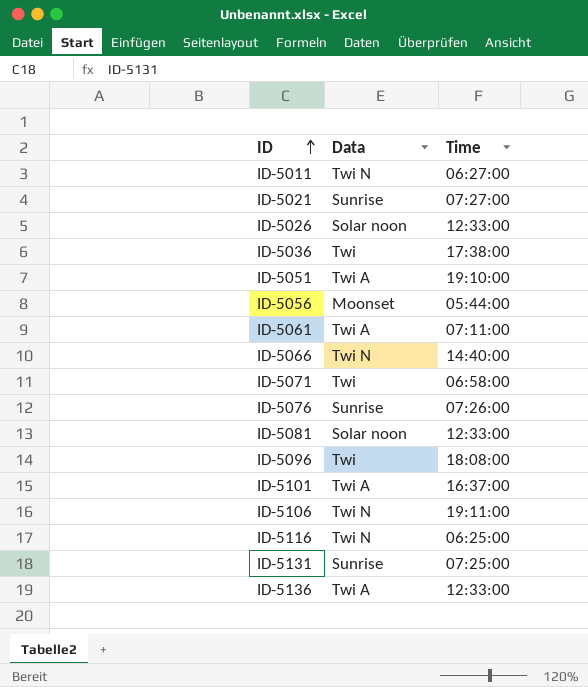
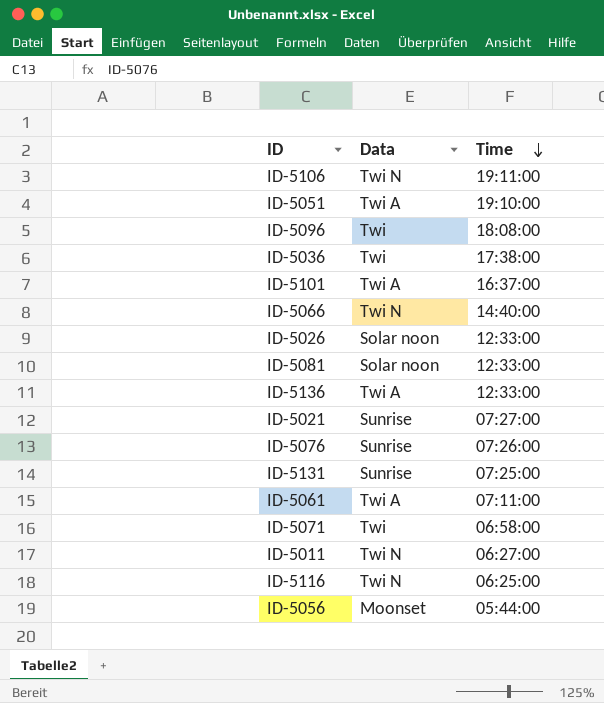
row order: ID ascending -> Time descending

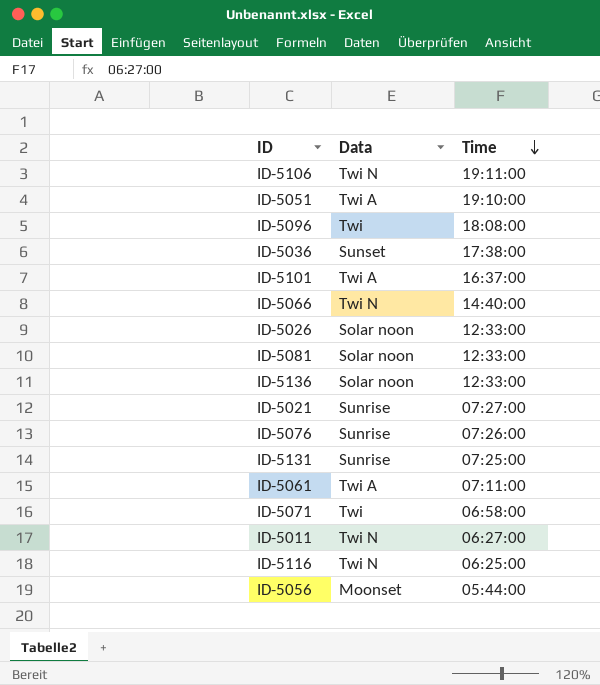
ID-5036 | Data: Twi -> Sunset
ID-5136 | Data: Twi A -> Solar noon

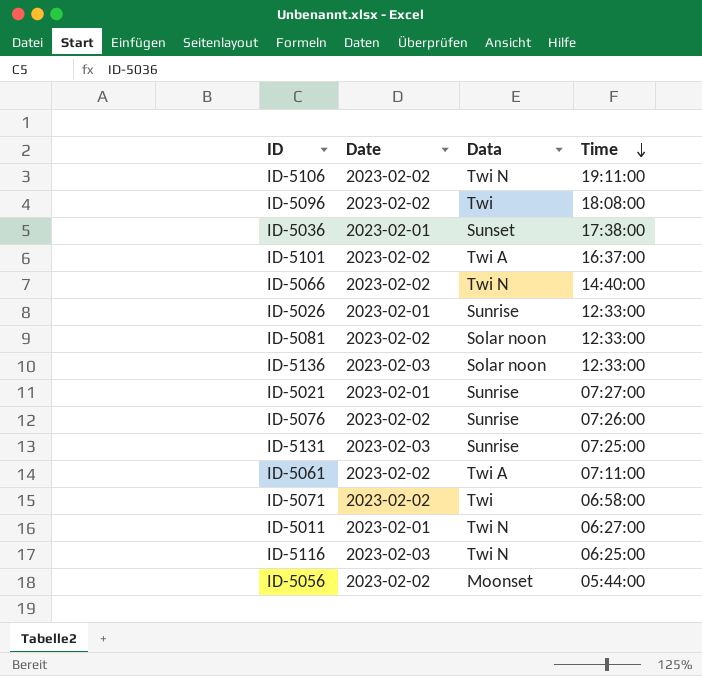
column Date | position: none -> 2
row ID-5051: Twi A | 19:10:00 -> none
ID-5026 | Data: Solar noon -> Sunrise

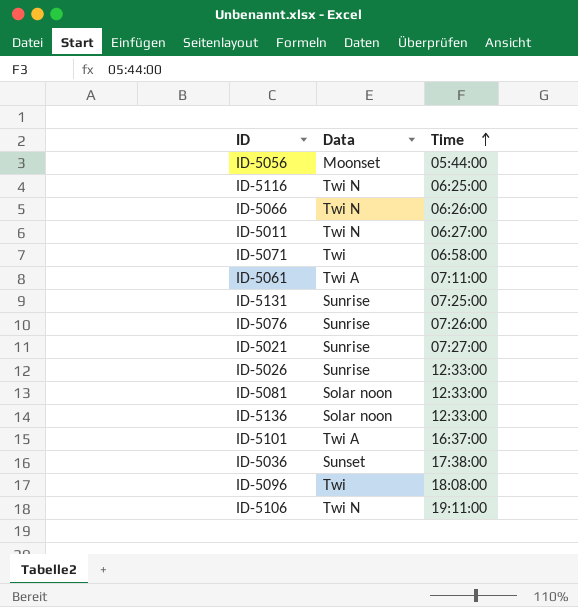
row order: Time descending -> Time ascending
column Date | position: 2 -> none
ID-5066 | Time: 14:40:00 -> 06:26:00

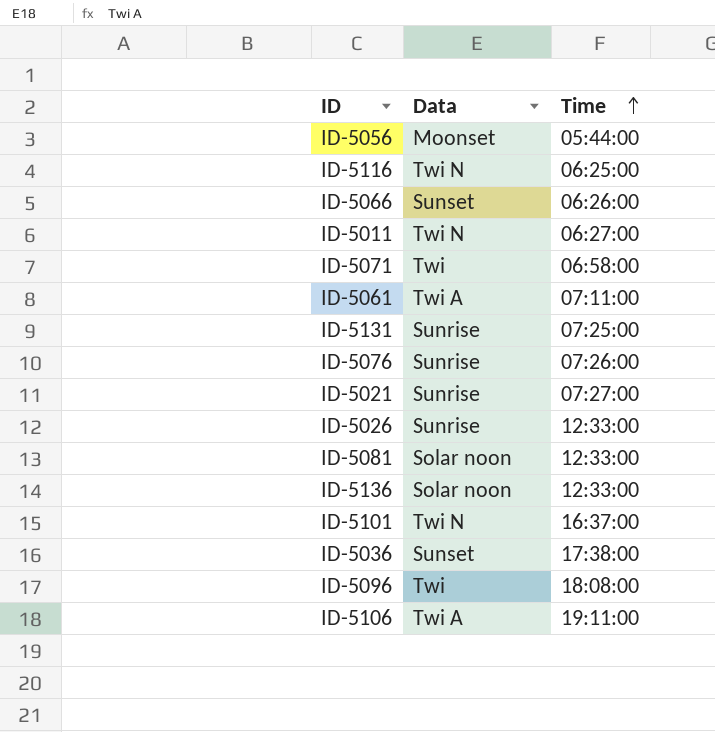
ID-5066 | Data: Twi N -> Sunset
ID-5101 | Data: Twi A -> Twi N
ID-5106 | Data: Twi N -> Twi A

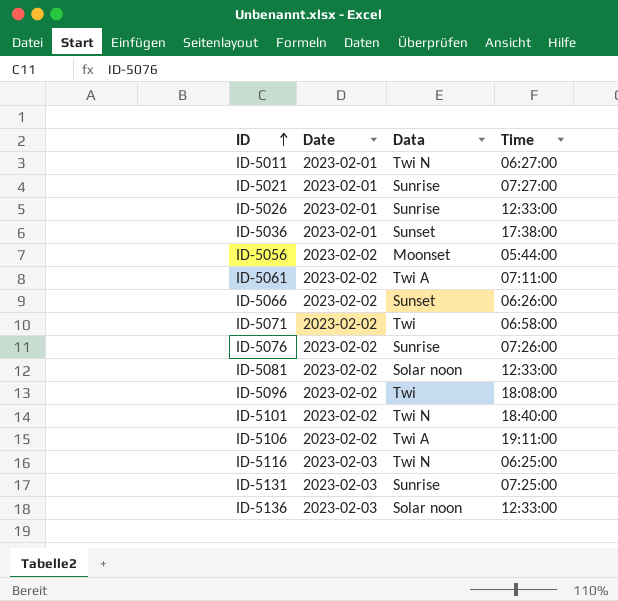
row order: Time ascending -> ID ascending
column Date | position: none -> 2
ID-5101 | Time: 16:37:00 -> 18:40:00

